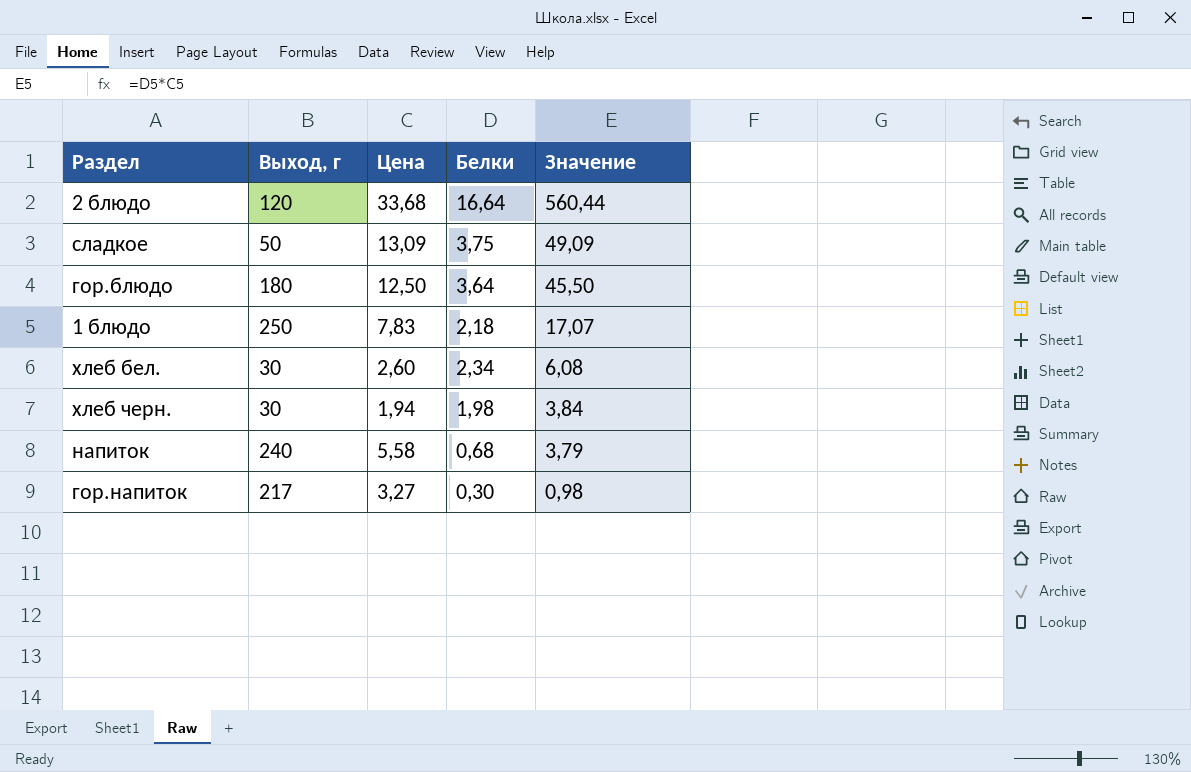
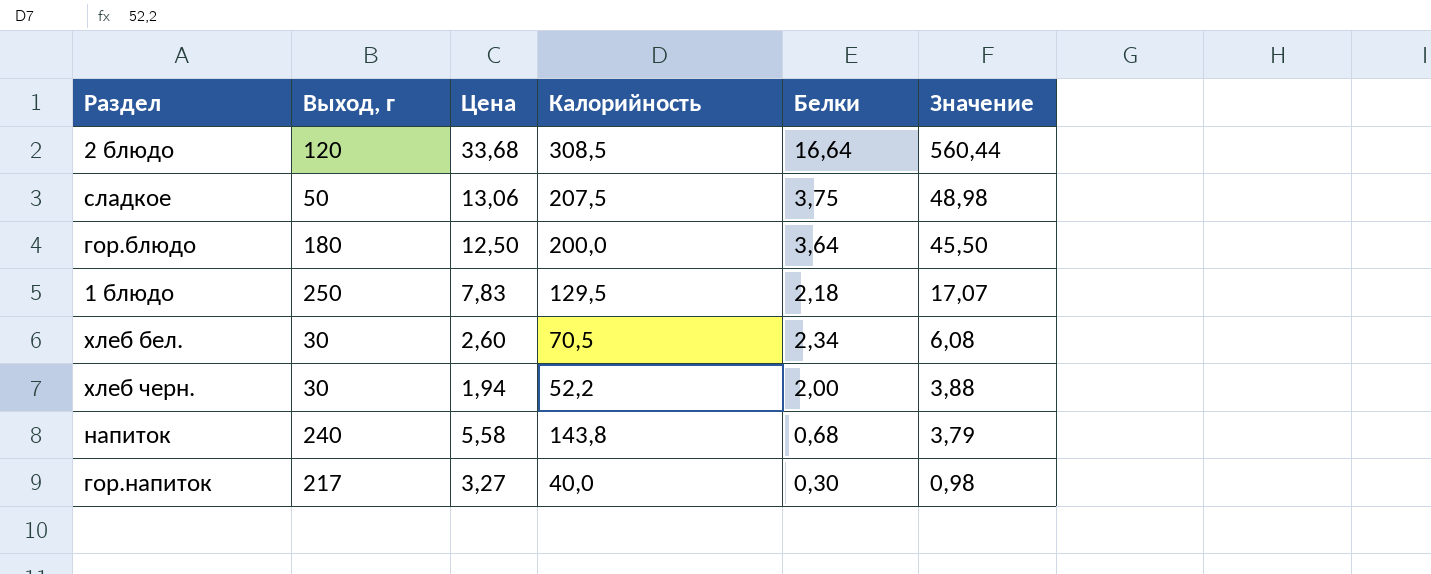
column Калорийность | position: none -> 4
сладкое | Цена: 13,09 -> 13,06
сладкое | Значение: 49,09 -> 48,98
хлеб черн. | Белки: 1,98 -> 2,00
хлеб черн. | Значение: 3,84 -> 3,88

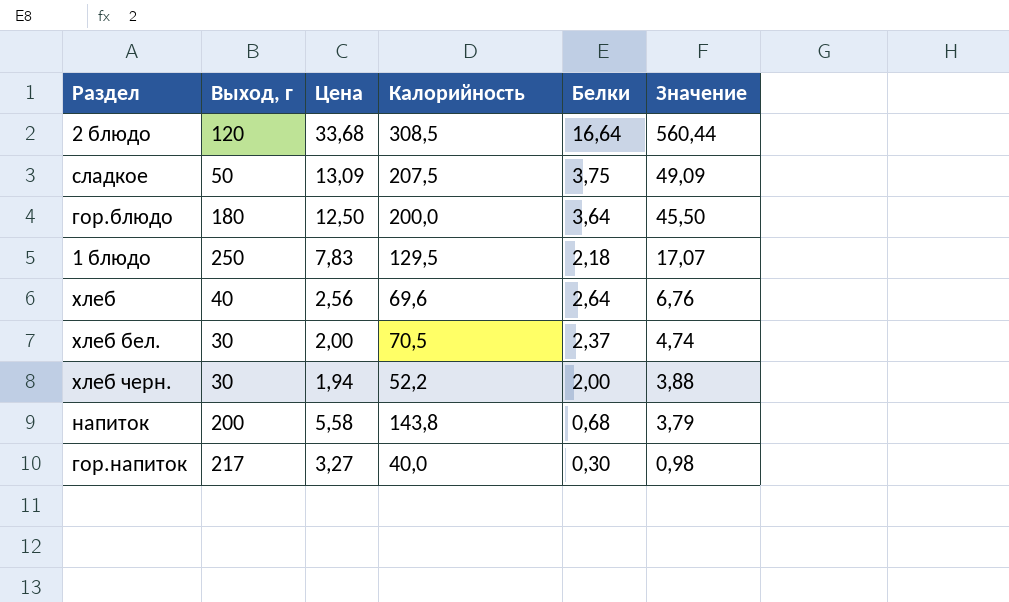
сладкое | Цена: 13,06 -> 13,09
сладкое | Значение: 48,98 -> 49,09
row хлеб: none -> 40 | 2,56 | 69,6 | 2,64 | 6,76
хлеб бел. | Цена: 2,60 -> 2,00
хлеб бел. | Белки: 2,34 -> 2,37
хлеб бел. | Значение: 6,08 -> 4,74
напиток | Выход, г: 240 -> 200

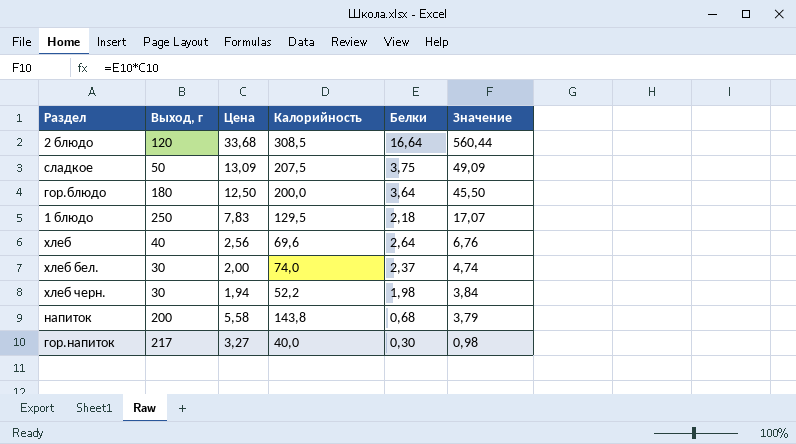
хлеб бел. | Калорийность: 70,5 -> 74,0
хлеб черн. | Белки: 2,00 -> 1,98
хлеб черн. | Значение: 3,88 -> 3,84

